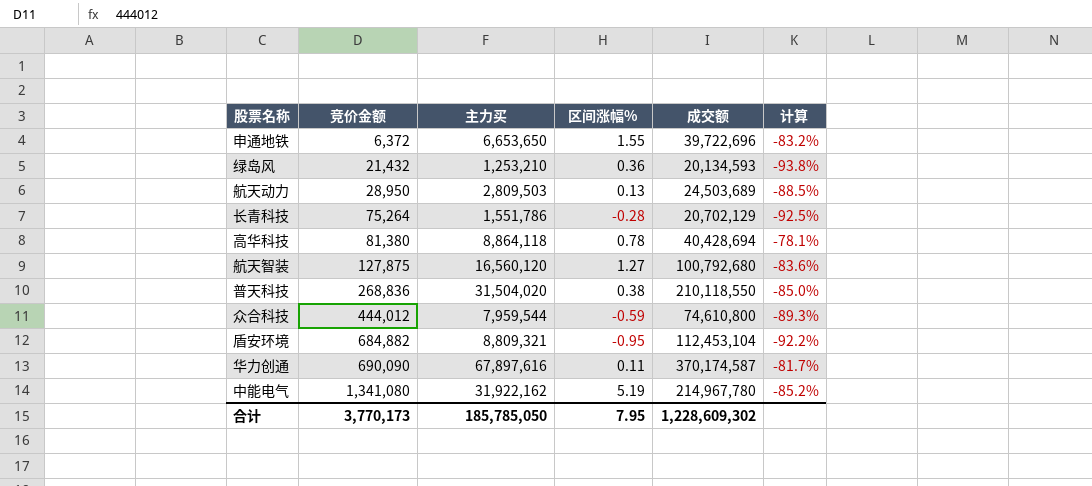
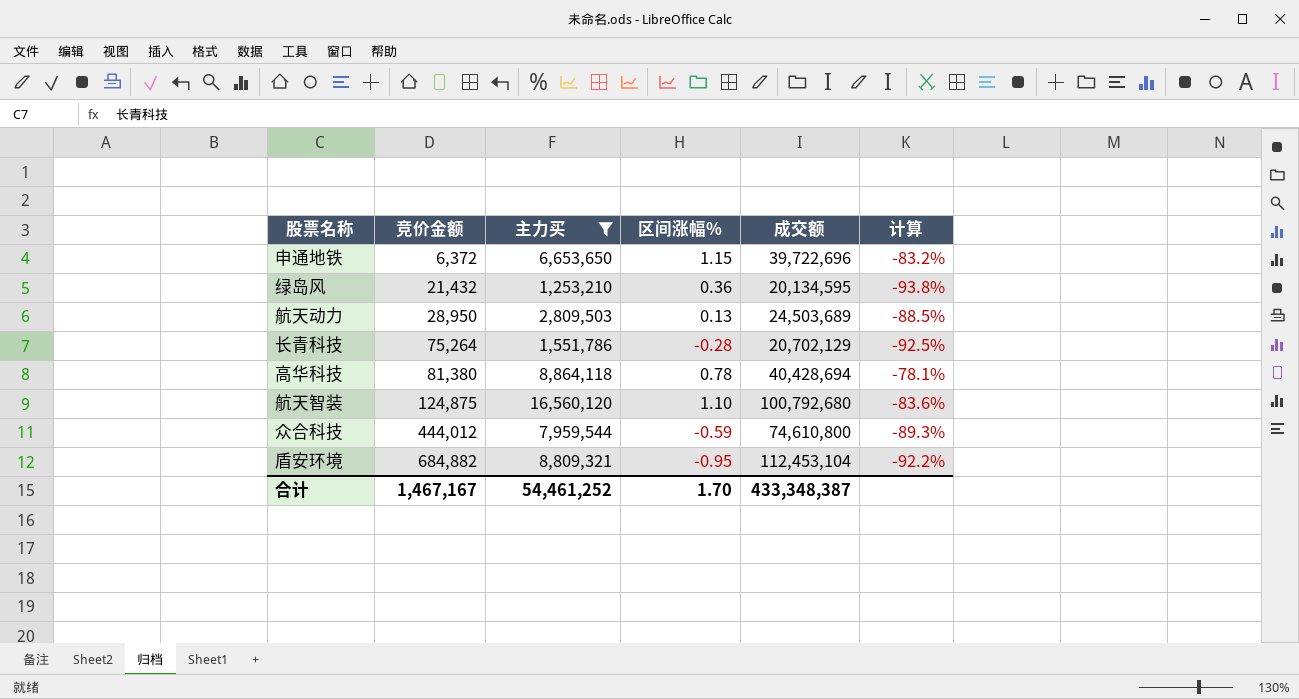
filter: none -> 主力买 <= 16,560,120
申通地铁 | 区间涨幅%: 1.55 -> 1.15
绿岛风 | 成交额: 20,134,593 -> 20,134,595
航天智装 | 竞价金额: 127,875 -> 124,875
航天智装 | 区间涨幅%: 1.27 -> 1.10
合计 | 竞价金额: 3,770,173 -> 1,467,167
合计 | 主力买: 185,785,050 -> 54,461,252
合计 | 区间涨幅%: 7.95 -> 1.70
合计 | 成交额: 1,228,609,302 -> 433,348,387

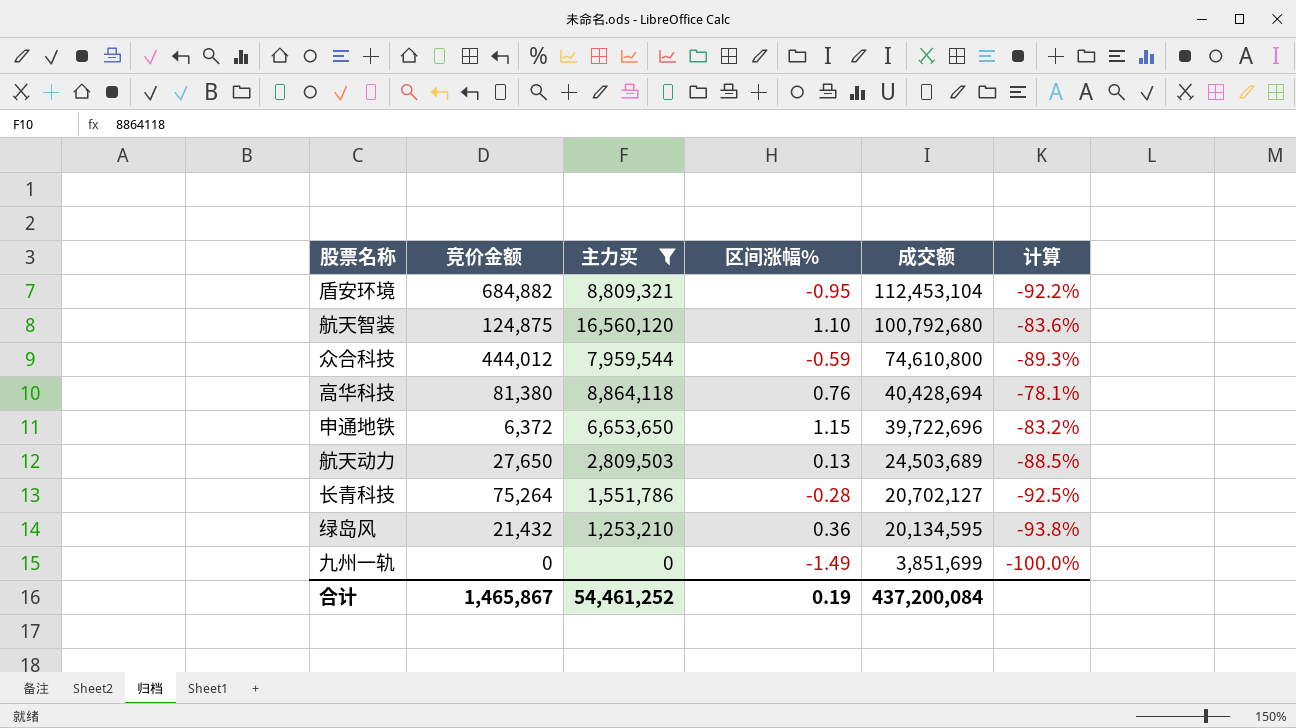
row order: 竞价金额 ascending -> 成交额 descending
高华科技 | 区间涨幅%: 0.78 -> 0.76
航天动力 | 竞价金额: 28,950 -> 27,650
长青科技 | 成交额: 20,702,129 -> 20,702,127
row 九州一轨: none -> 0 | 0 | -1.49 | 3,851,699 | -100.0%
合计 | 竞价金额: 1,467,167 -> 1,465,867
合计 | 区间涨幅%: 1.70 -> 0.19
合计 | 成交额: 433,348,387 -> 437,200,084

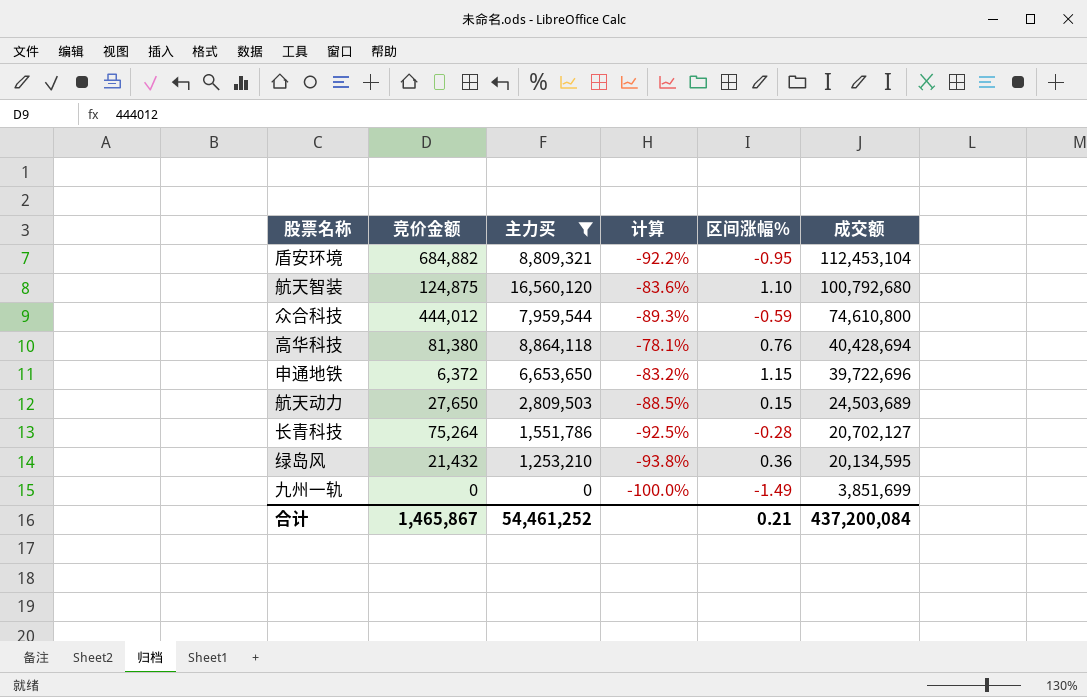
column 计算 | position: 6 -> 4
航天动力 | 区间涨幅%: 0.13 -> 0.15
合计 | 区间涨幅%: 0.19 -> 0.21

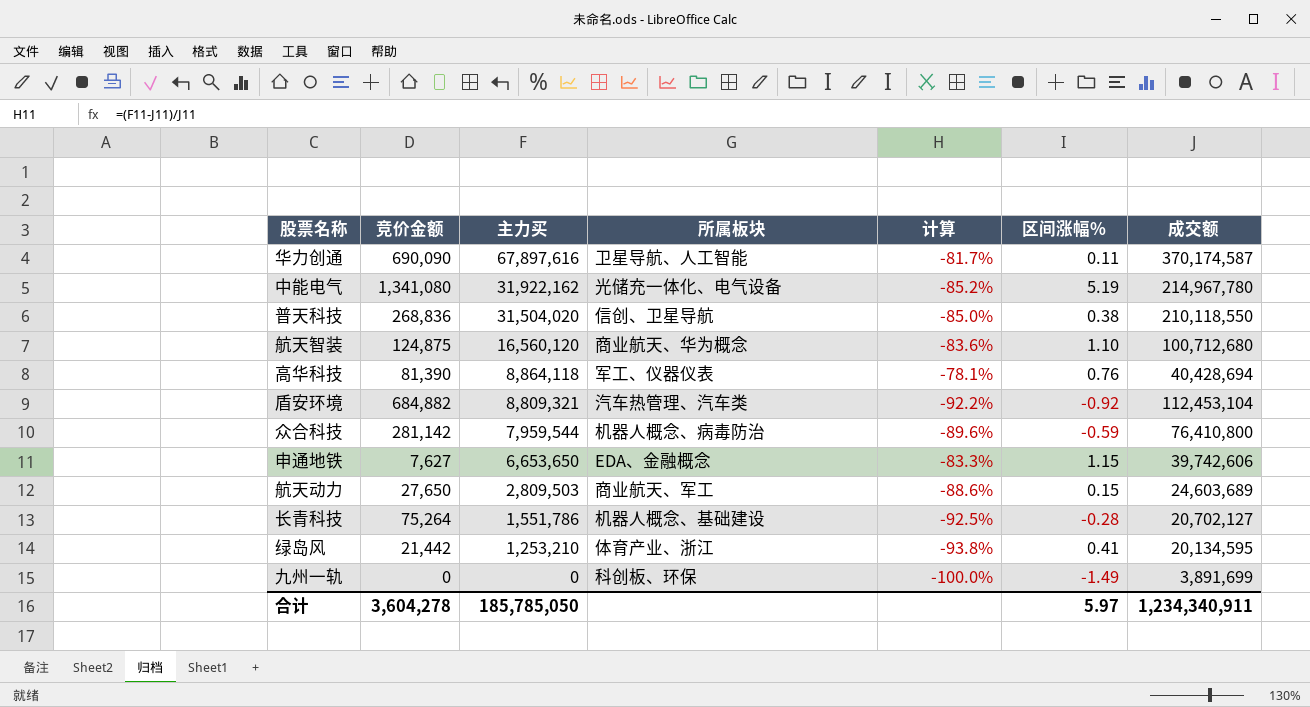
filter: 主力买 <= 16,560,120 -> none
row order: 成交额 descending -> 主力买 descending
column 所属板块 | position: none -> 4
航天智装 | 成交额: 100,792,680 -> 100,712,680
高华科技 | 竞价金额: 81,380 -> 81,390
盾安环境 | 区间涨幅%: -0.95 -> -0.92
众合科技 | 竞价金额: 444,012 -> 281,142
众合科技 | 计算: -89.3% -> -89.6%
众合科技 | 成交额: 74,610,800 -> 76,410,800
申通地铁 | 竞价金额: 6,372 -> 7,627
申通地铁 | 计算: -83.2% -> -83.3%
申通地铁 | 成交额: 39,722,696 -> 39,742,606
航天动力 | 计算: -88.5% -> -88.6%
航天动力 | 成交额: 24,503,689 -> 24,603,689
绿岛风 | 竞价金额: 21,432 -> 21,442
绿岛风 | 区间涨幅%: 0.36 -> 0.41
九州一轨 | 成交额: 3,851,699 -> 3,891,699
合计 | 竞价金额: 1,465,867 -> 3,604,278
合计 | 主力买: 54,461,252 -> 185,785,050
合计 | 区间涨幅%: 0.21 -> 5.97
合计 | 成交额: 437,200,084 -> 1,234,340,911

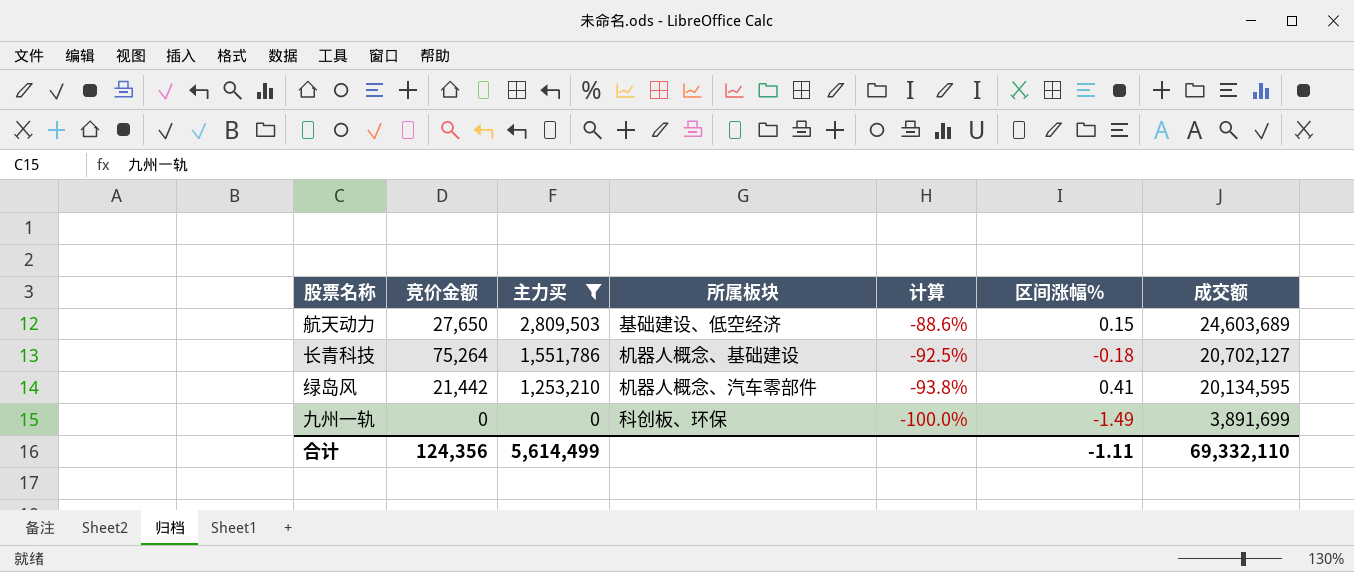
filter: none -> 主力买 <= 2,809,503
航天动力 | 所属板块: 商业航天、军工 -> 基础建设、低空经济
长青科技 | 区间涨幅%: -0.28 -> -0.18
绿岛风 | 所属板块: 体育产业、浙江 -> 机器人概念、汽车零部件
合计 | 竞价金额: 3,604,278 -> 124,356
合计 | 主力买: 185,785,050 -> 5,614,499
合计 | 区间涨幅%: 5.97 -> -1.11
合计 | 成交额: 1,234,340,911 -> 69,332,110

